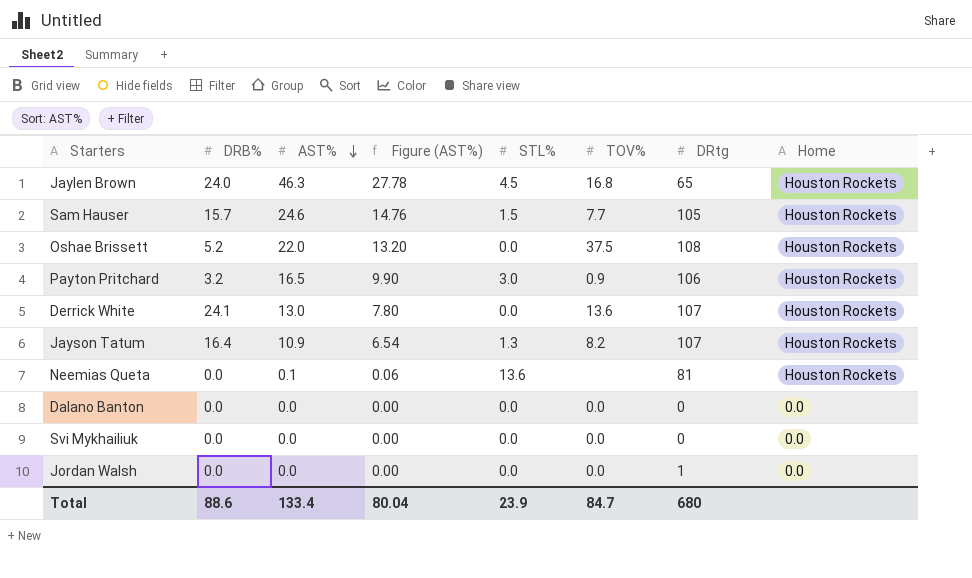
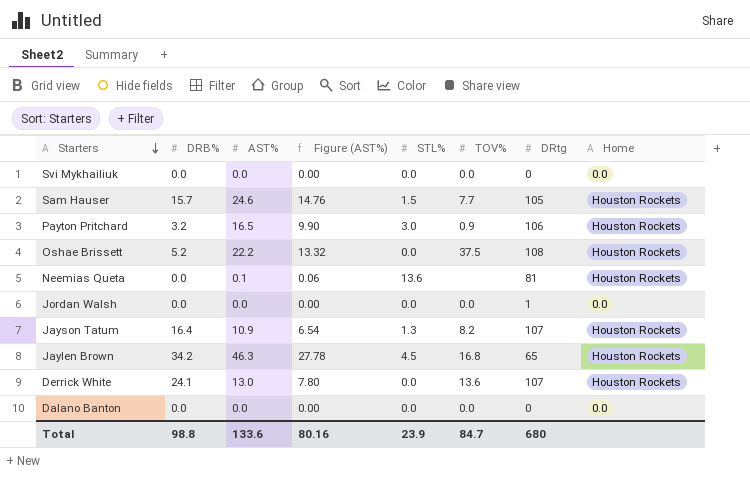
row order: AST% descending -> Starters descending
Oshae Brissett | AST%: 22.0 -> 22.2
Oshae Brissett | Figure (AST%): 13.20 -> 13.32
Jaylen Brown | DRB%: 24.0 -> 34.2
Total | DRB%: 88.6 -> 98.8
Total | AST%: 133.4 -> 133.6
Total | Figure (AST%): 80.04 -> 80.16

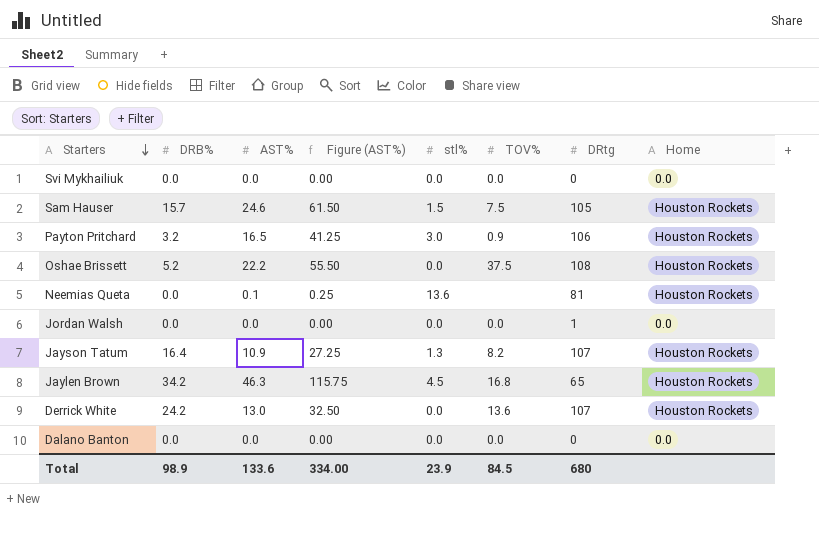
column Figure (AST%) | formula: [AST%] * 0.6 -> [AST%] * 2.5
column name: STL% -> stl%
Sam Hauser | TOV%: 7.7 -> 7.5
Derrick White | DRB%: 24.1 -> 24.2
Total | DRB%: 98.8 -> 98.9
Total | Figure (AST%): 80.16 -> 334.00
Total | TOV%: 84.7 -> 84.5

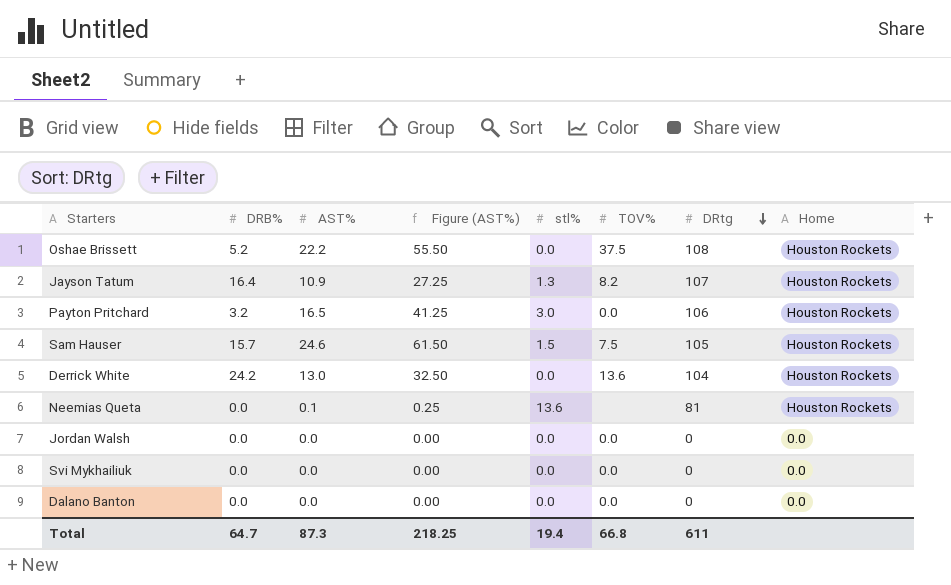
row order: Starters descending -> DRtg descending
row Jaylen Brown: 34.2 | 46.3 | 115.75 | 4.5 | 16.8 | 65 | Houston Rockets -> none
Payton Pritchard | TOV%: 0.9 -> 0.0
Derrick White | DRtg: 107 -> 104
Jordan Walsh | DRtg: 1 -> 0
Total | DRB%: 98.9 -> 64.7
Total | AST%: 133.6 -> 87.3
Total | Figure (AST%): 334.00 -> 218.25
Total | stl%: 23.9 -> 19.4
Total | TOV%: 84.5 -> 66.8
Total | DRtg: 680 -> 611

